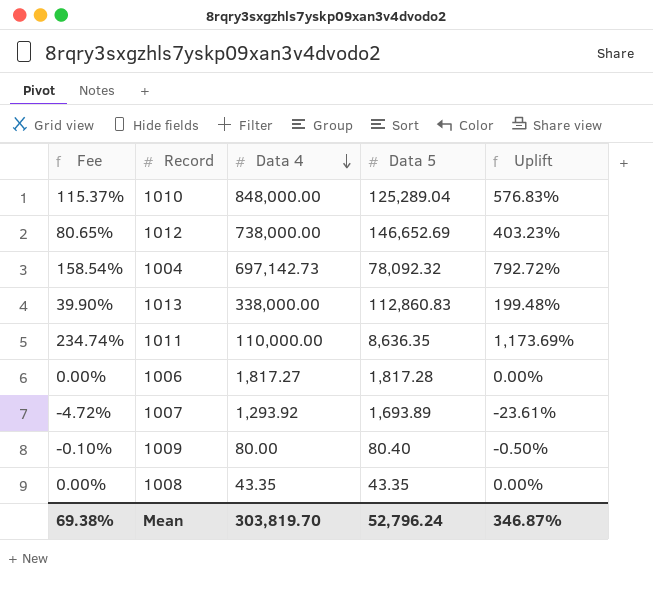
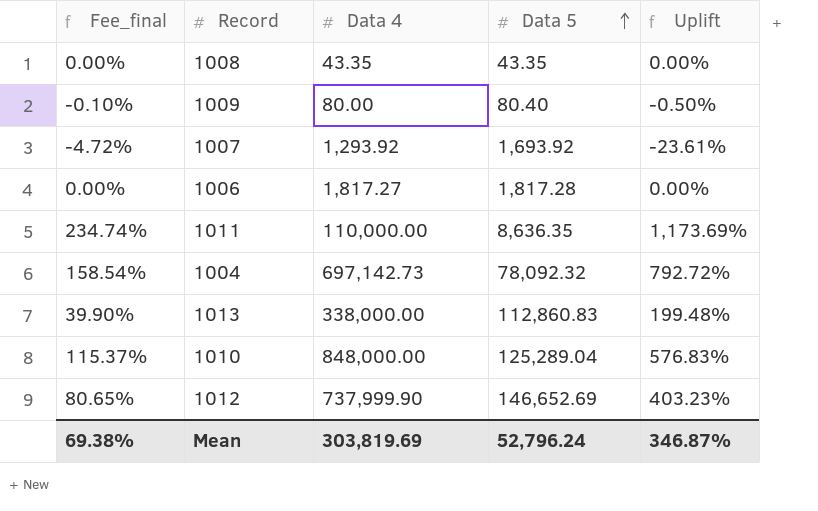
row order: Data 4 descending -> Data 5 ascending
column name: Fee -> Fee_final
1007 | Data 5: 1,693.89 -> 1,693.92
1012 | Data 4: 738,000.00 -> 737,999.90
Mean | Data 4: 303,819.70 -> 303,819.69

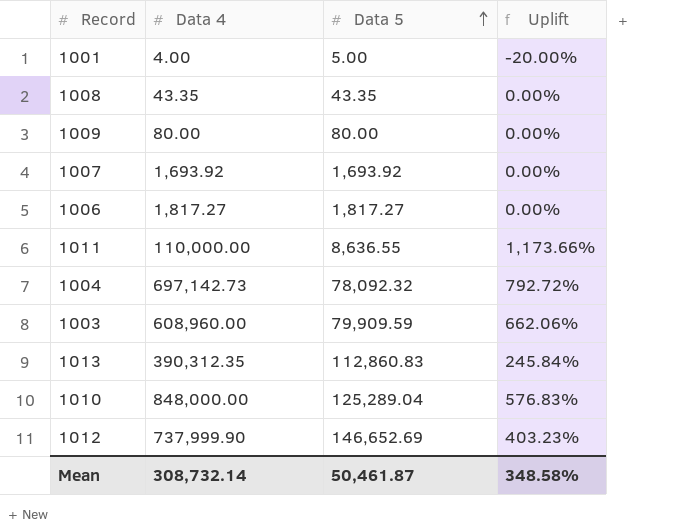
column Fee_final | formula: [Uplift] * 0.2 -> none
row 1001: none -> 4.00 | 5.00 | -20.00%
1009 | Data 5: 80.40 -> 80.00
1009 | Uplift: -0.50% -> 0.00%
1007 | Data 4: 1,293.92 -> 1,693.92
1007 | Uplift: -23.61% -> 0.00%
1006 | Data 5: 1,817.28 -> 1,817.27
1011 | Data 5: 8,636.35 -> 8,636.55
1011 | Uplift: 1,173.69% -> 1,173.66%
row 1003: none -> 608,960.00 | 79,909.59 | 662.06%
1013 | Data 4: 338,000.00 -> 390,312.35
1013 | Uplift: 199.48% -> 245.84%
Mean | Data 4: 303,819.69 -> 308,732.14
Mean | Data 5: 52,796.24 -> 50,461.87
Mean | Uplift: 346.87% -> 348.58%

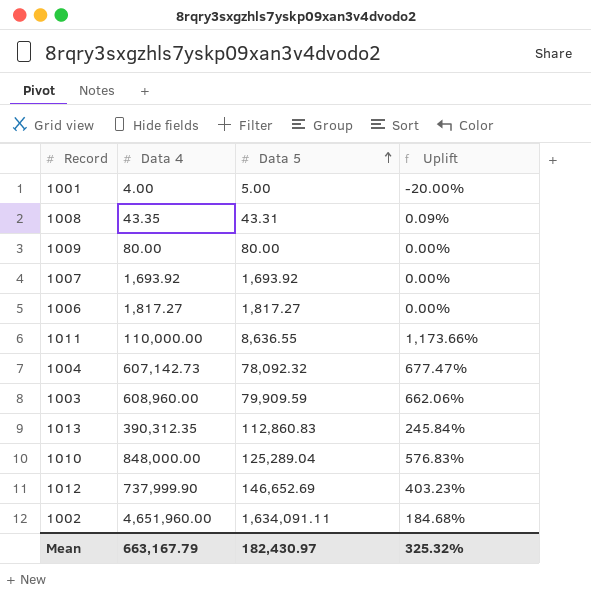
1008 | Data 5: 43.35 -> 43.31
1008 | Uplift: 0.00% -> 0.09%
1004 | Data 4: 697,142.73 -> 607,142.73
1004 | Uplift: 792.72% -> 677.47%
row 1002: none -> 4,651,960.00 | 1,634,091.11 | 184.68%
Mean | Data 4: 308,732.14 -> 663,167.79
Mean | Data 5: 50,461.87 -> 182,430.97
Mean | Uplift: 348.58% -> 325.32%

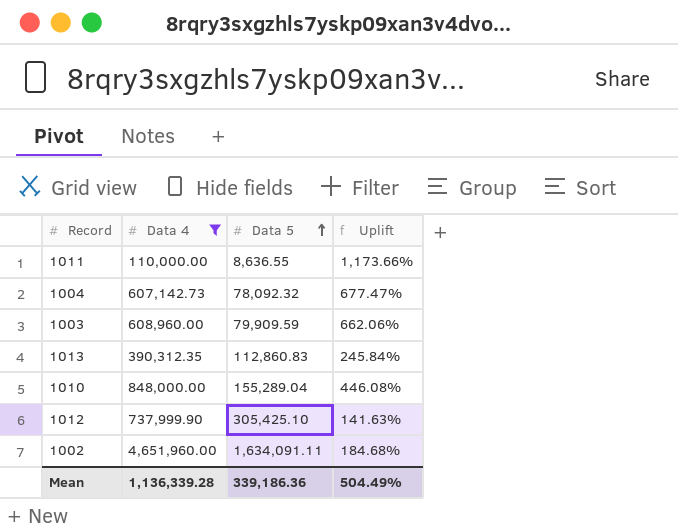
filter: none -> Data 4 >= 110,000.00
1010 | Data 5: 125,289.04 -> 155,289.04
1010 | Uplift: 576.83% -> 446.08%
1012 | Data 5: 146,652.69 -> 305,425.10
1012 | Uplift: 403.23% -> 141.63%
Mean | Data 4: 663,167.79 -> 1,136,339.28
Mean | Data 5: 182,430.97 -> 339,186.36
Mean | Uplift: 325.32% -> 504.49%

